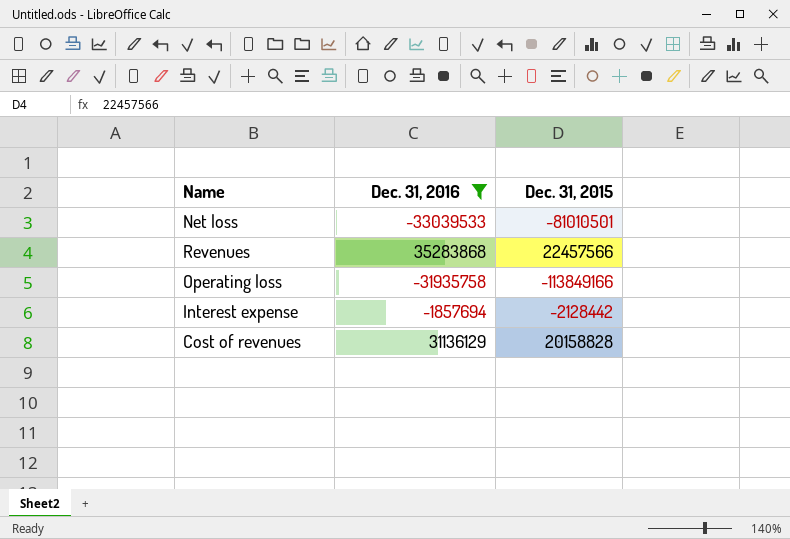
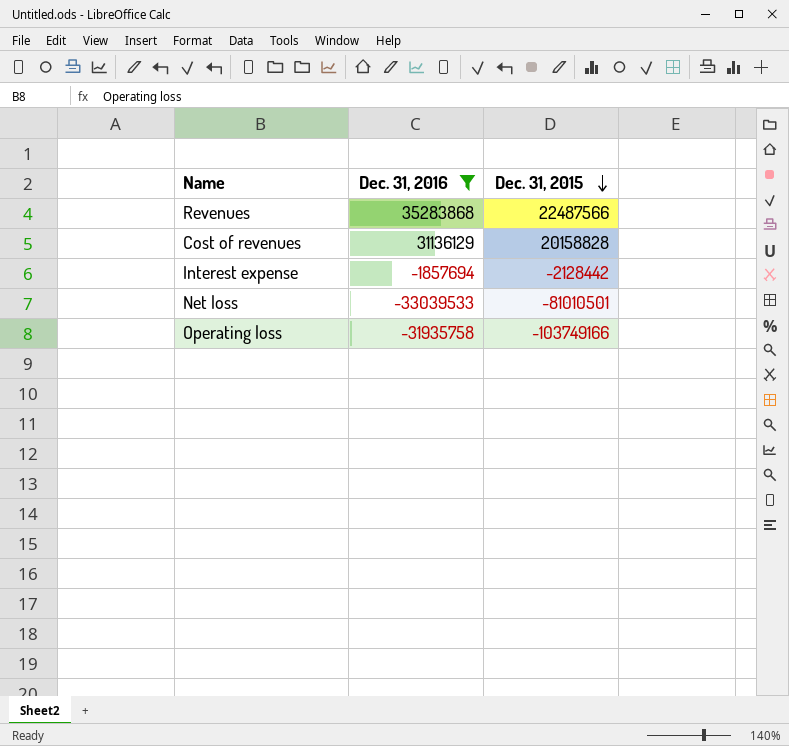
row order: none -> Dec. 31, 2015 descending
Revenues | Dec. 31, 2015: 22457566 -> 22487566
Operating loss | Dec. 31, 2015: -113849166 -> -103749166

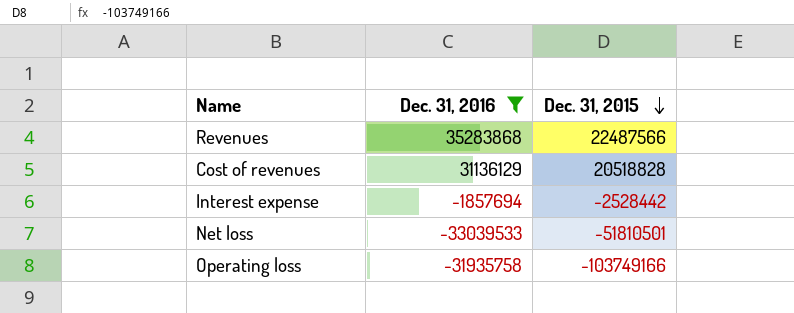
Cost of revenues | Dec. 31, 2015: 20158828 -> 20518828
Interest expense | Dec. 31, 2015: -2128442 -> -2528442
Net loss | Dec. 31, 2015: -81010501 -> -51810501

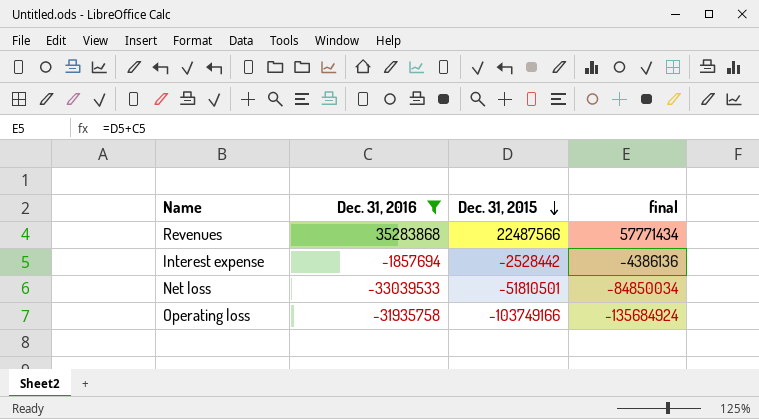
column final | formula: none -> [Dec. 31, 2016] + [Dec. 31, 2015]
row Cost of revenues: 31136129 | 20518828 -> none

